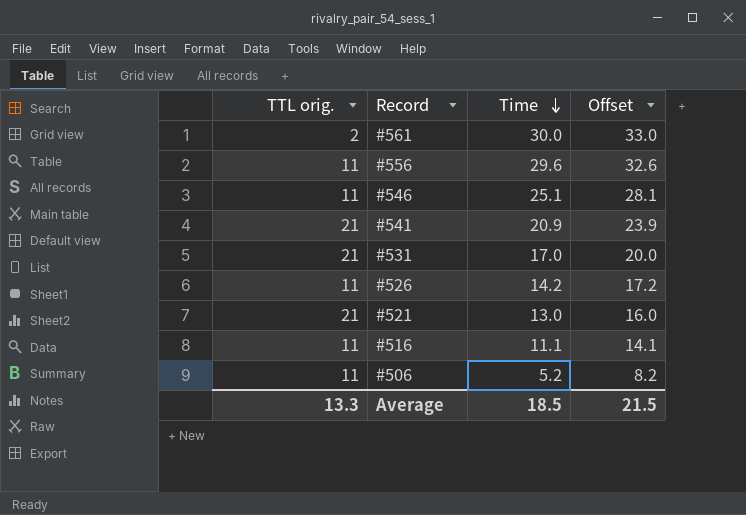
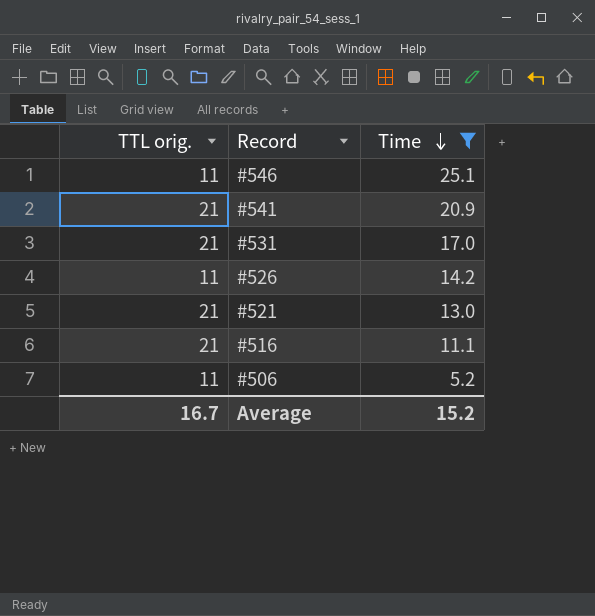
filter: none -> Time <= 25.1
column Offset | formula: [Time] + 3 -> none
#516 | TTL orig.: 11 -> 21
Average | TTL orig.: 13.3 -> 16.7
Average | Time: 18.5 -> 15.2

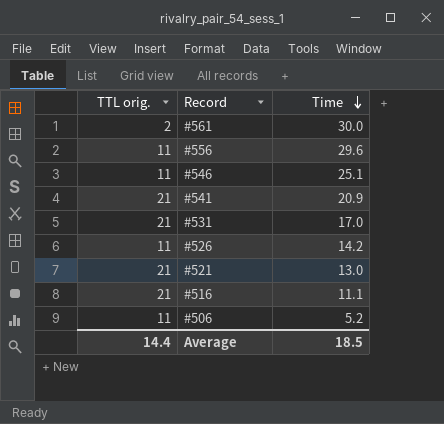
filter: Time <= 25.1 -> none
Average | TTL orig.: 16.7 -> 14.4
Average | Time: 15.2 -> 18.5

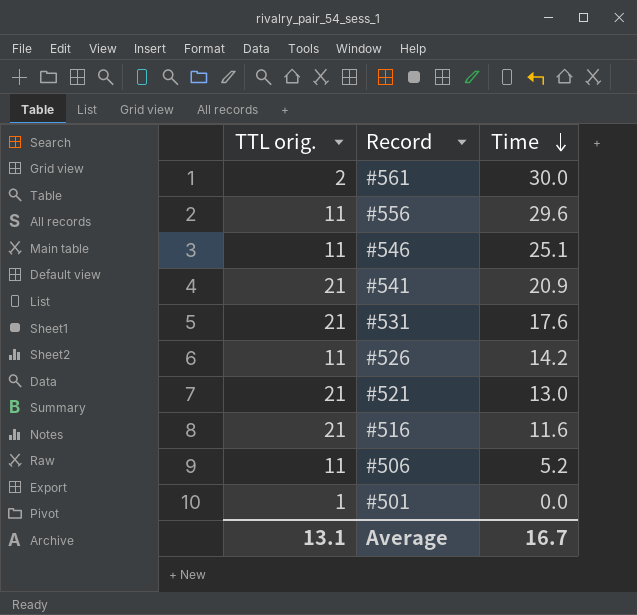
#531 | Time: 17.0 -> 17.6
#516 | Time: 11.1 -> 11.6
row #501: none -> 1 | 0.0
Average | TTL orig.: 14.4 -> 13.1
Average | Time: 18.5 -> 16.7

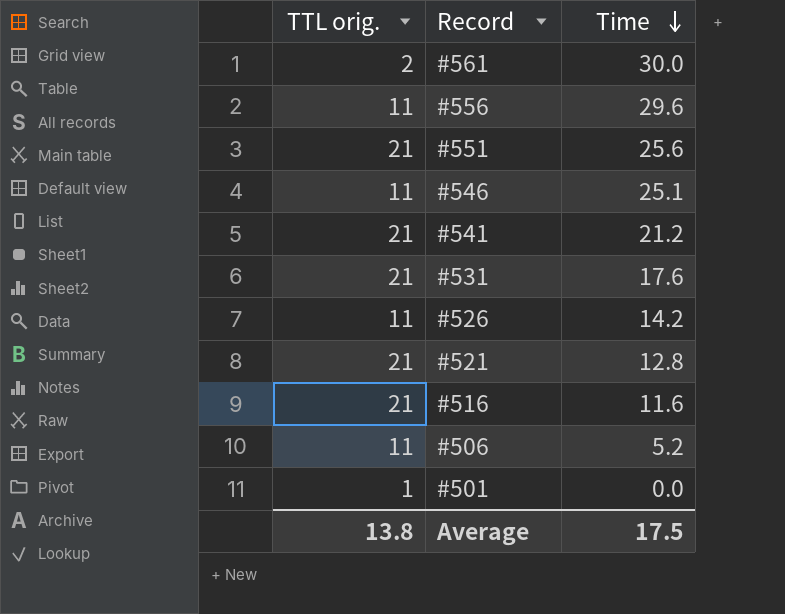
row #551: none -> 21 | 25.6
#541 | Time: 20.9 -> 21.2
#521 | Time: 13.0 -> 12.8
Average | TTL orig.: 13.1 -> 13.8
Average | Time: 16.7 -> 17.5

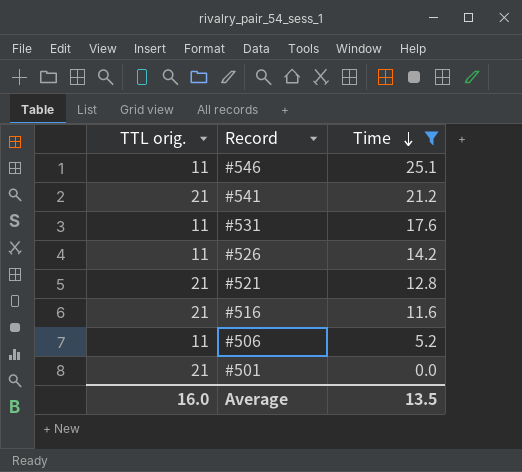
filter: none -> Time <= 25.1
#531 | TTL orig.: 21 -> 11
#501 | TTL orig.: 1 -> 21
Average | TTL orig.: 13.8 -> 16.0
Average | Time: 17.5 -> 13.5

